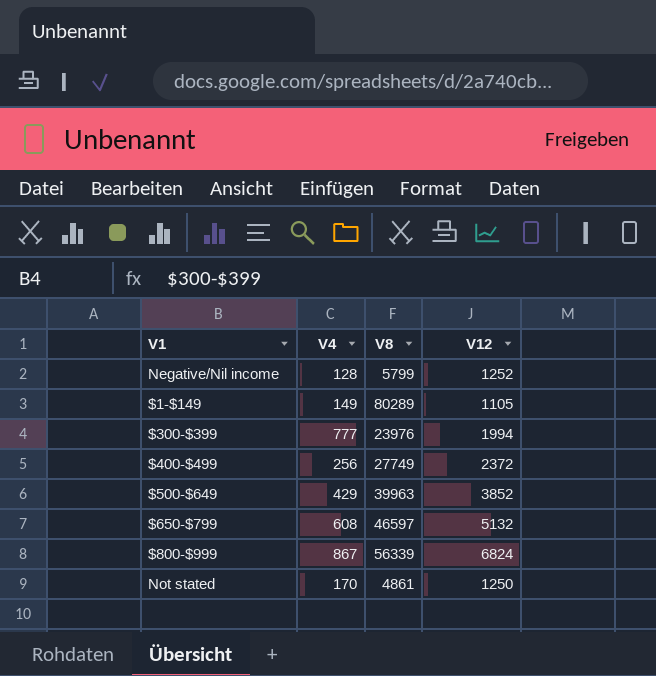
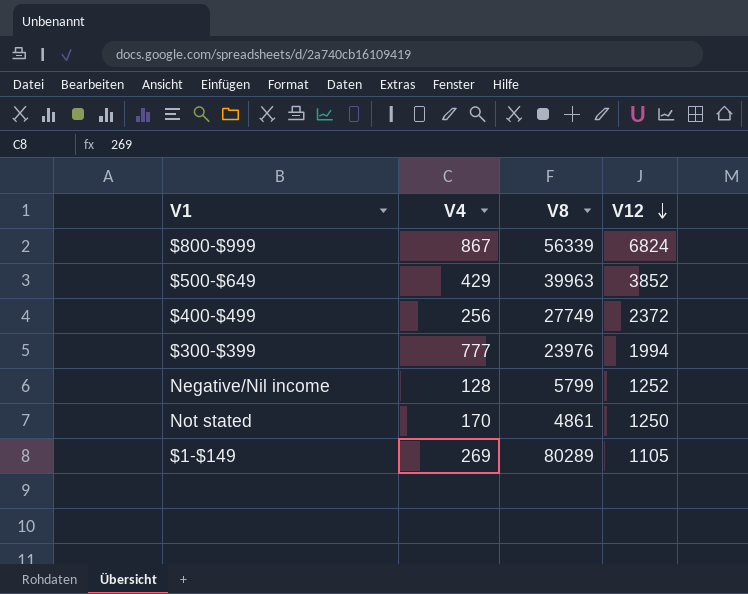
row order: none -> V12 descending
row $650-$799: 608 | 46597 | 5132 -> none
$1-$149 | V4: 149 -> 269

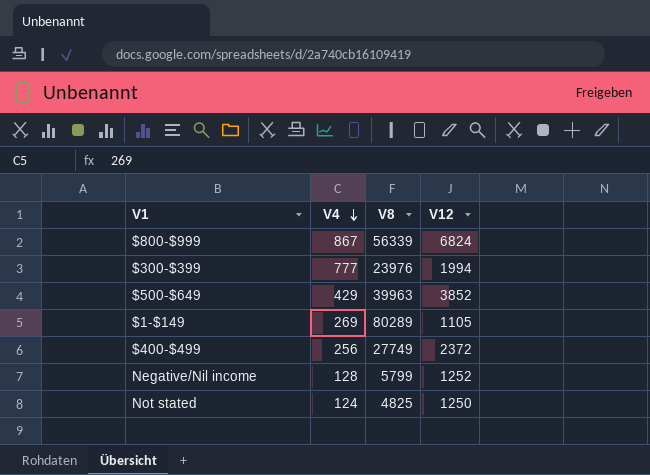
row order: V12 descending -> V4 descending
Not stated | V4: 170 -> 124
Not stated | V8: 4861 -> 4825

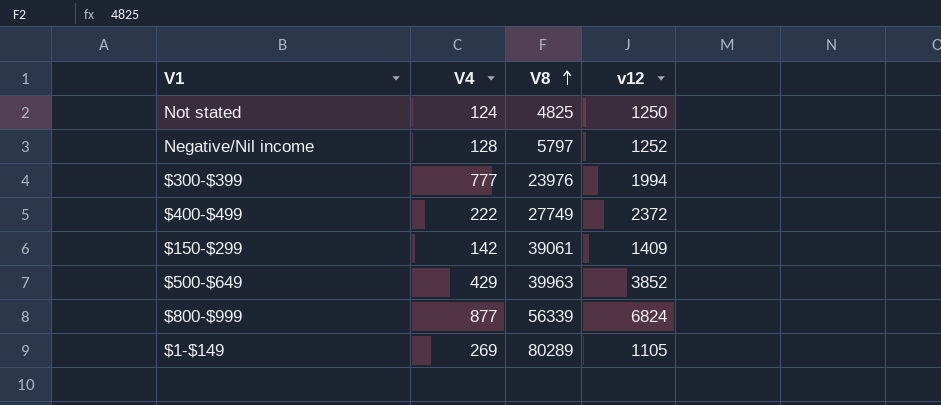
row order: V4 descending -> V8 ascending
column name: V12 -> v12
Negative/Nil income | V8: 5799 -> 5797
$400-$499 | V4: 256 -> 222
row $150-$299: none -> 142 | 39061 | 1409
$800-$999 | V4: 867 -> 877

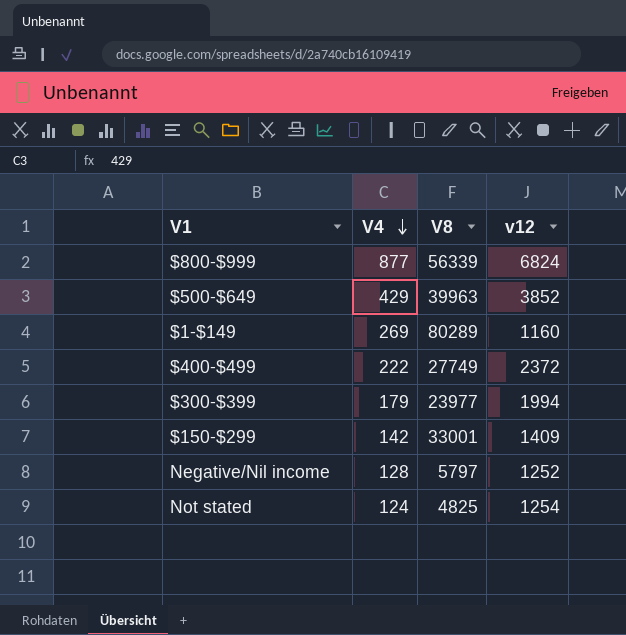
row order: V8 ascending -> V4 descending
$1-$149 | v12: 1105 -> 1160
$300-$399 | V4: 777 -> 179
$300-$399 | V8: 23976 -> 23977
$150-$299 | V8: 39061 -> 33001
Not stated | v12: 1250 -> 1254

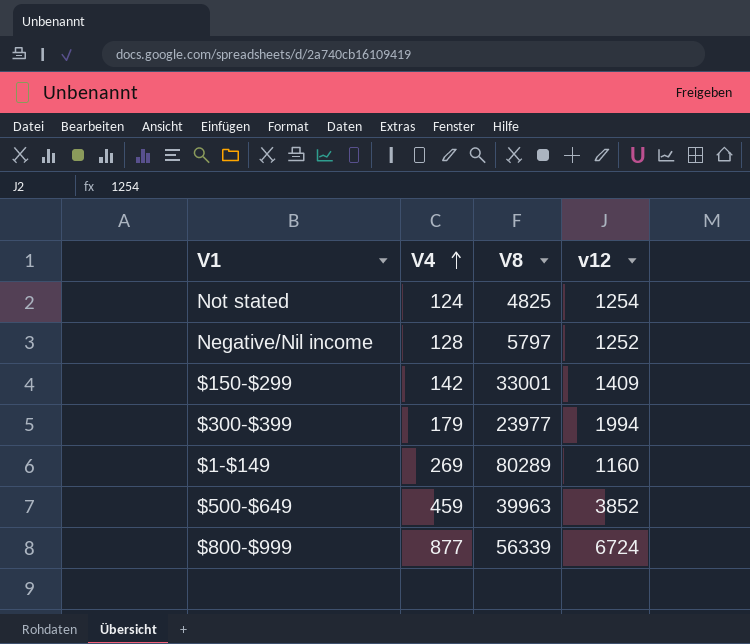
row order: V4 descending -> V4 ascending
row $400-$499: 222 | 27749 | 2372 -> none
$500-$649 | V4: 429 -> 459
$800-$999 | v12: 6824 -> 6724

